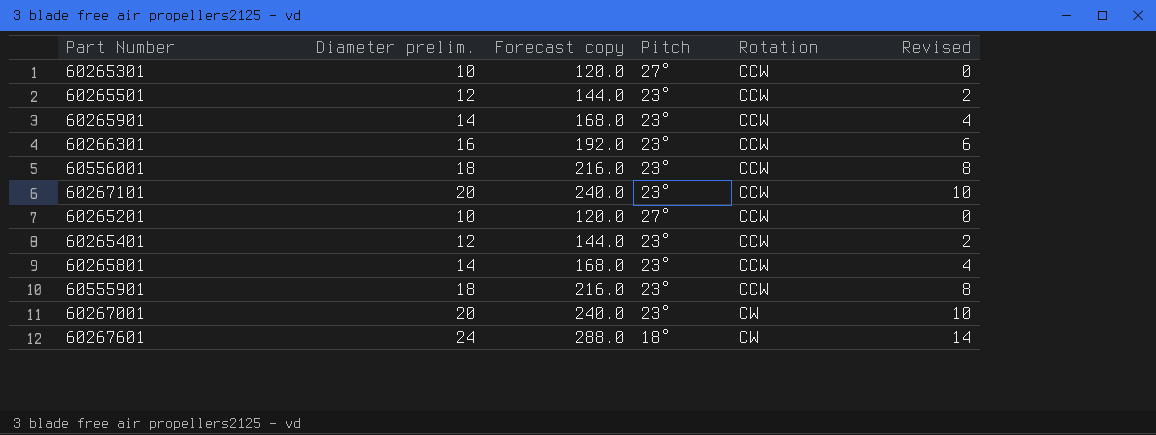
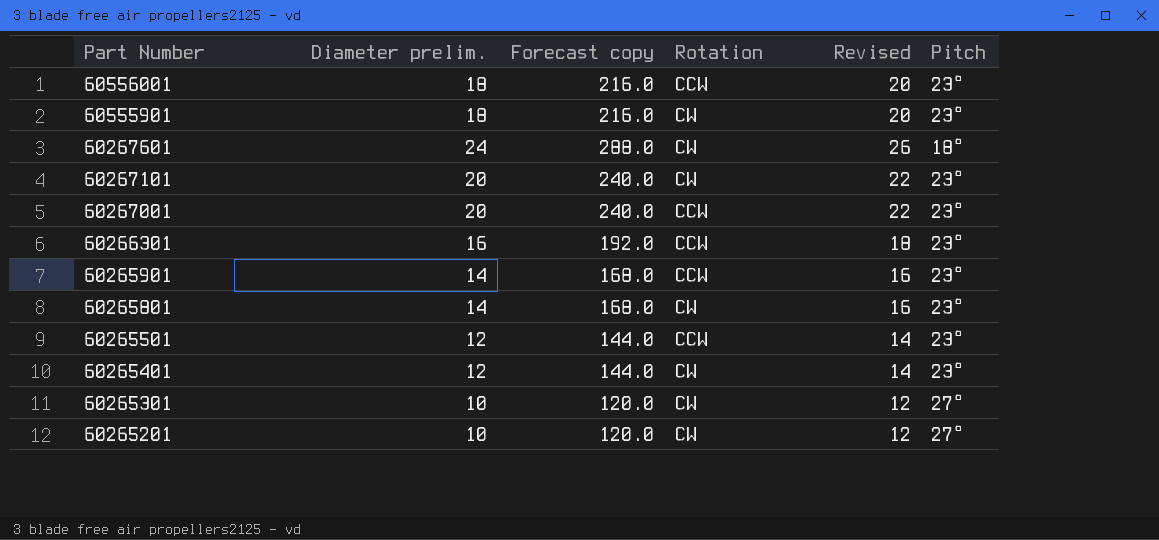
row order: Rotation ascending -> Part Number descending
column Revised | formula: [Diameter prelim.] - 10 -> [Diameter prelim.] + 2
column Pitch | position: 4 -> 6
60555901 | Rotation: CCW -> CW
60267101 | Rotation: CCW -> CW
60267001 | Rotation: CW -> CCW
60265801 | Rotation: CCW -> CW
60265401 | Rotation: CCW -> CW
60265301 | Rotation: CCW -> CW
60265201 | Rotation: CCW -> CW

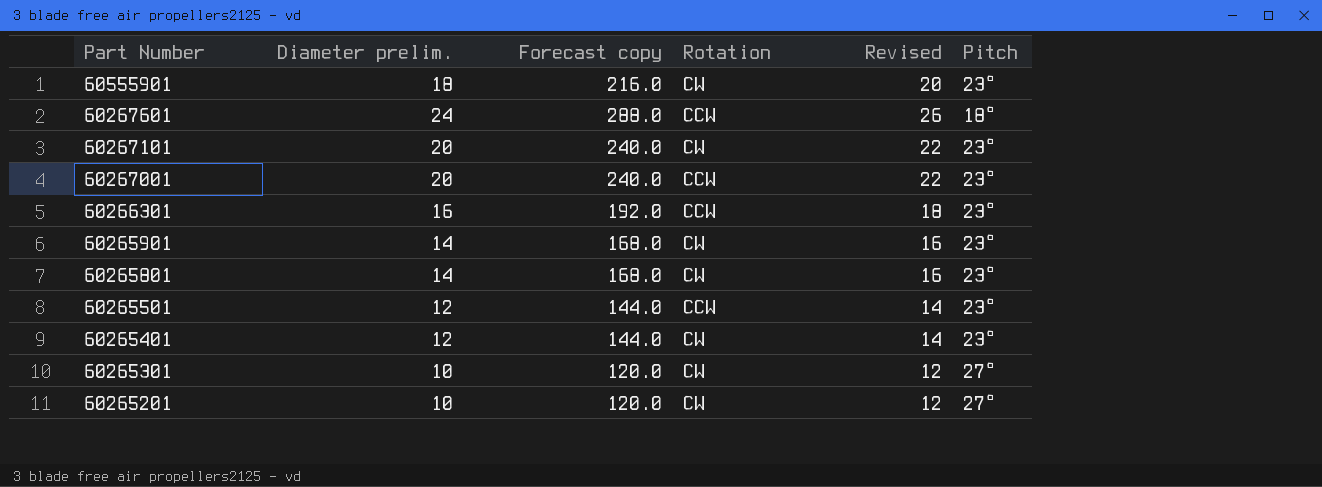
row 60556001: 18 | 216.0 | CCW | 20 | 23° -> none
60267601 | Rotation: CW -> CCW
60265901 | Rotation: CCW -> CW

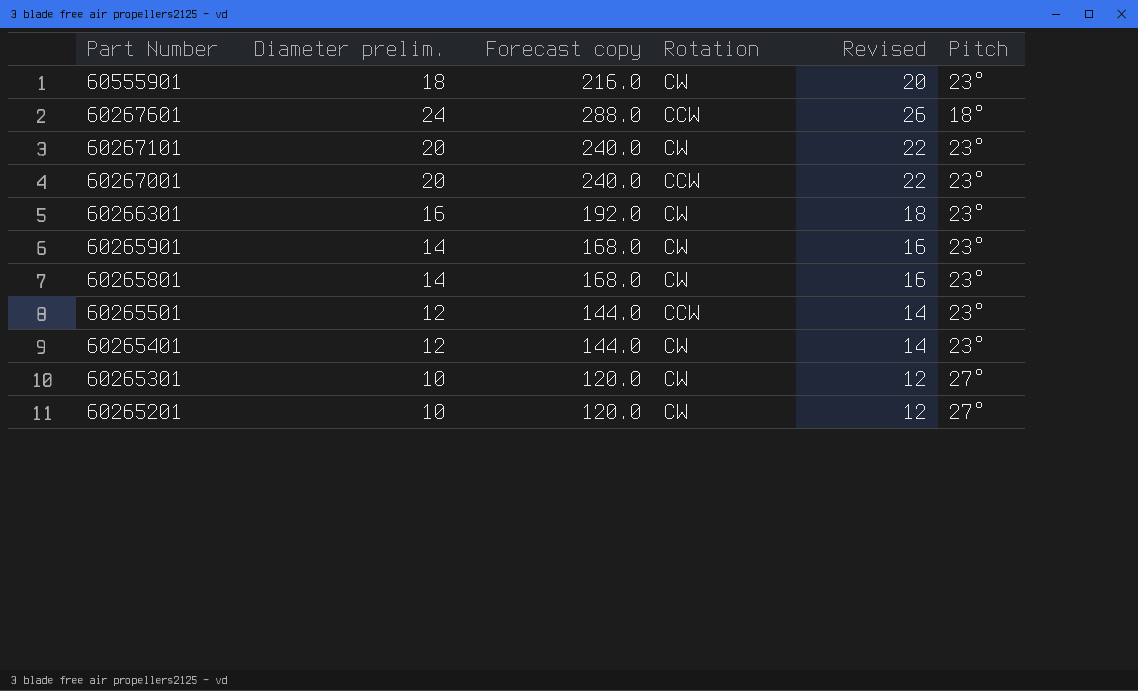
60266301 | Rotation: CCW -> CW

